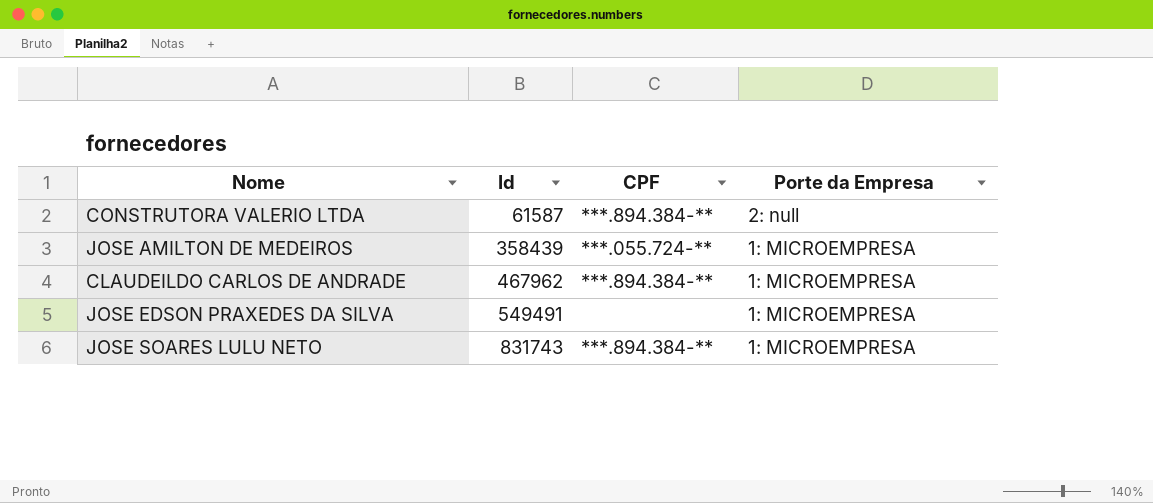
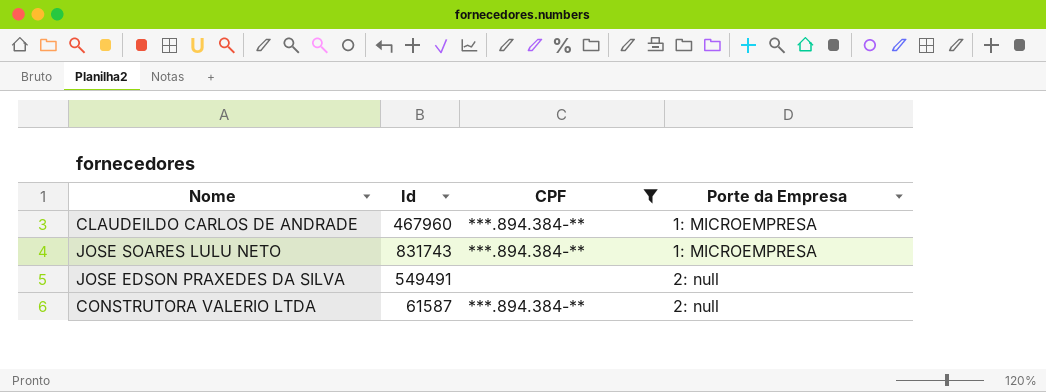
filter: none -> CPF != ***.055.724-**
row order: Id ascending -> Porte da Empresa ascending
CLAUDEILDO CARLOS DE ANDRADE | Id: 467962 -> 467960
JOSE EDSON PRAXEDES DA SILVA | Porte da Empresa: 1: MICROEMPRESA -> 2: null

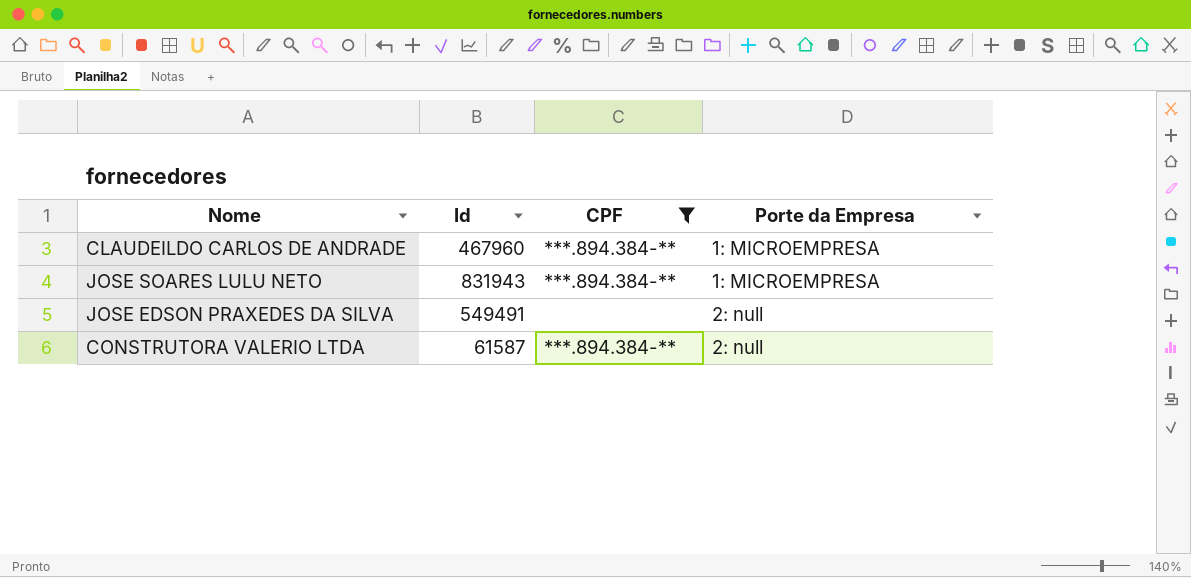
JOSE SOARES LULU NETO | Id: 831743 -> 831943

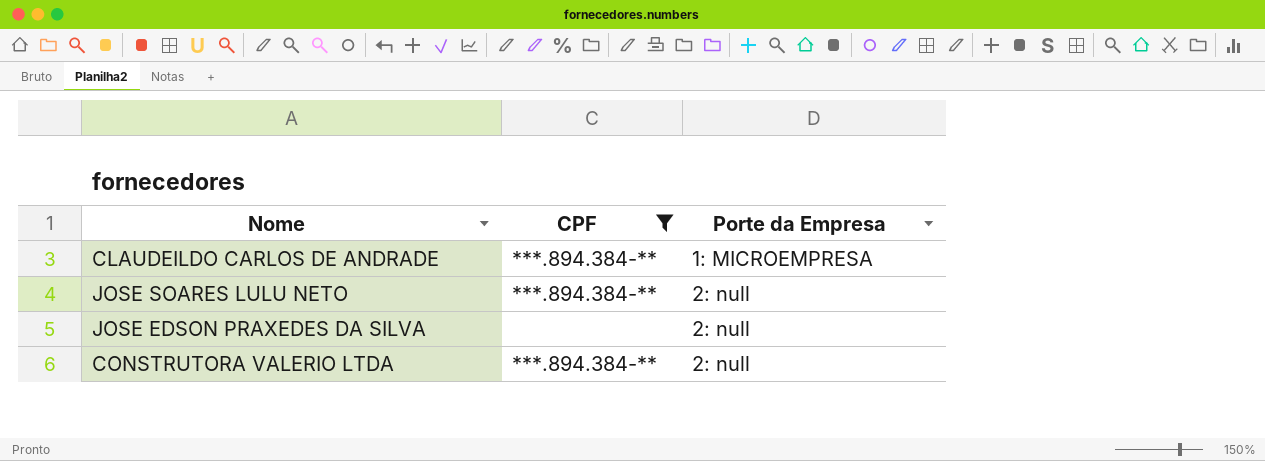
column Id | position: 2 -> none
JOSE SOARES LULU NETO | Porte da Empresa: 1: MICROEMPRESA -> 2: null

